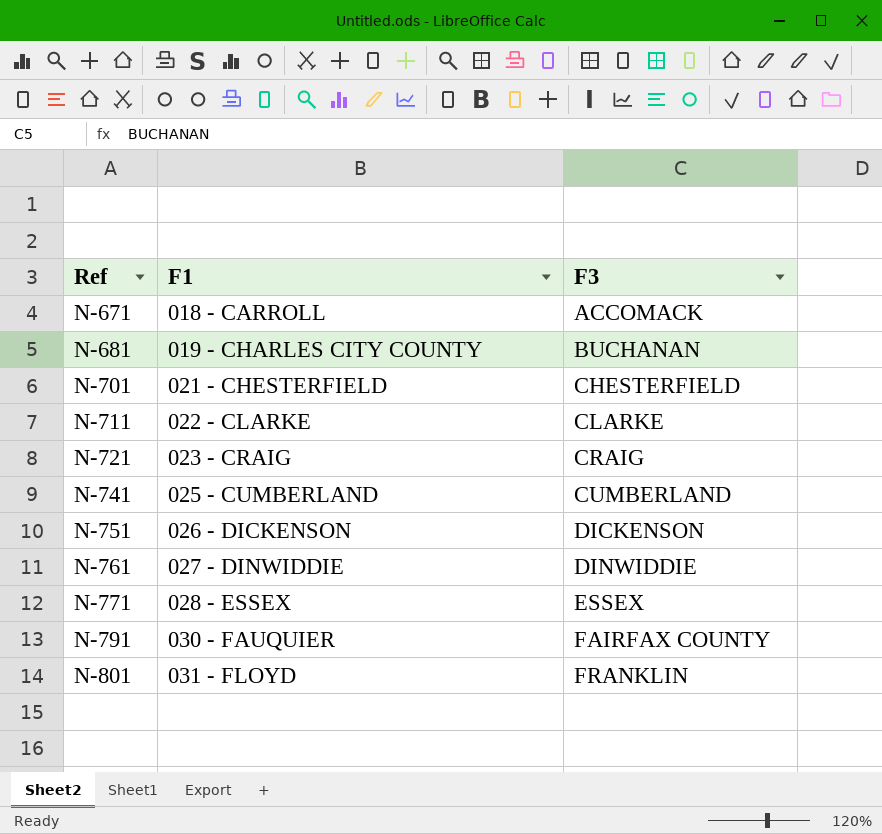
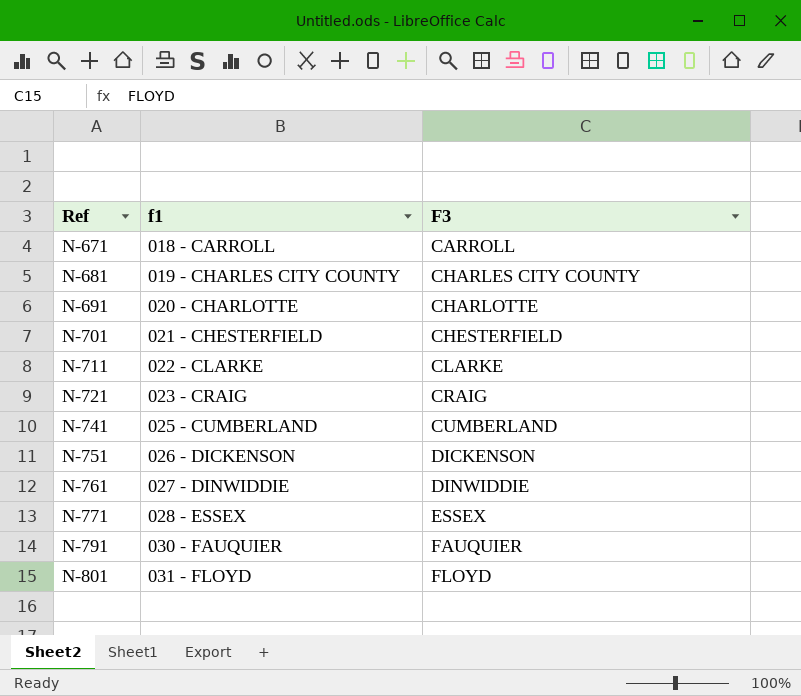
column name: F1 -> f1
N-671 | F3: ACCOMACK -> CARROLL
N-681 | F3: BUCHANAN -> CHARLES CITY COUNTY
row N-691: none -> 020 - CHARLOTTE | CHARLOTTE
N-791 | F3: FAIRFAX COUNTY -> FAUQUIER
N-801 | F3: FRANKLIN -> FLOYD

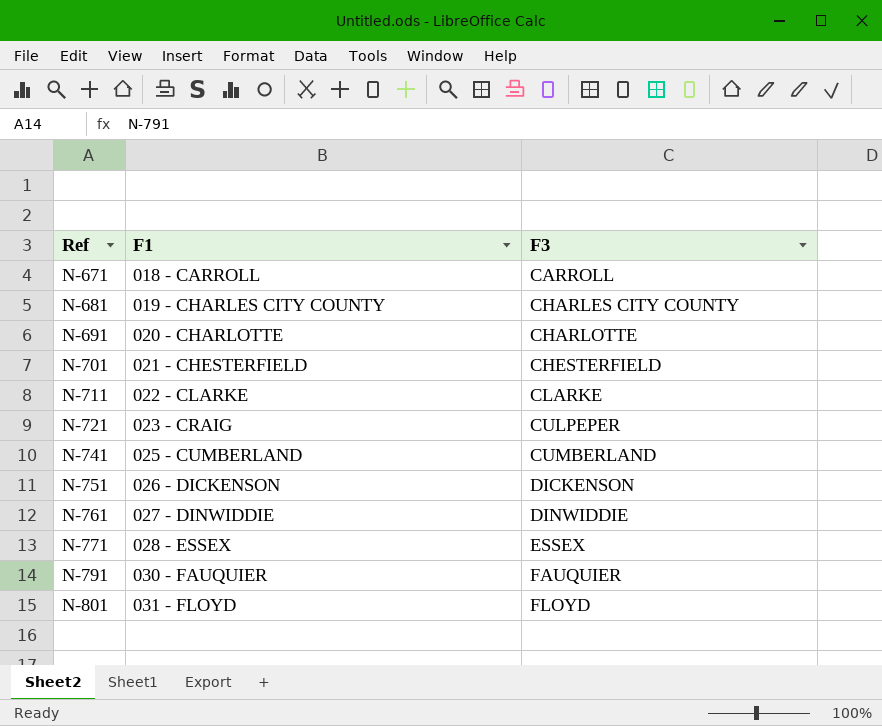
column name: f1 -> F1
N-721 | F3: CRAIG -> CULPEPER

